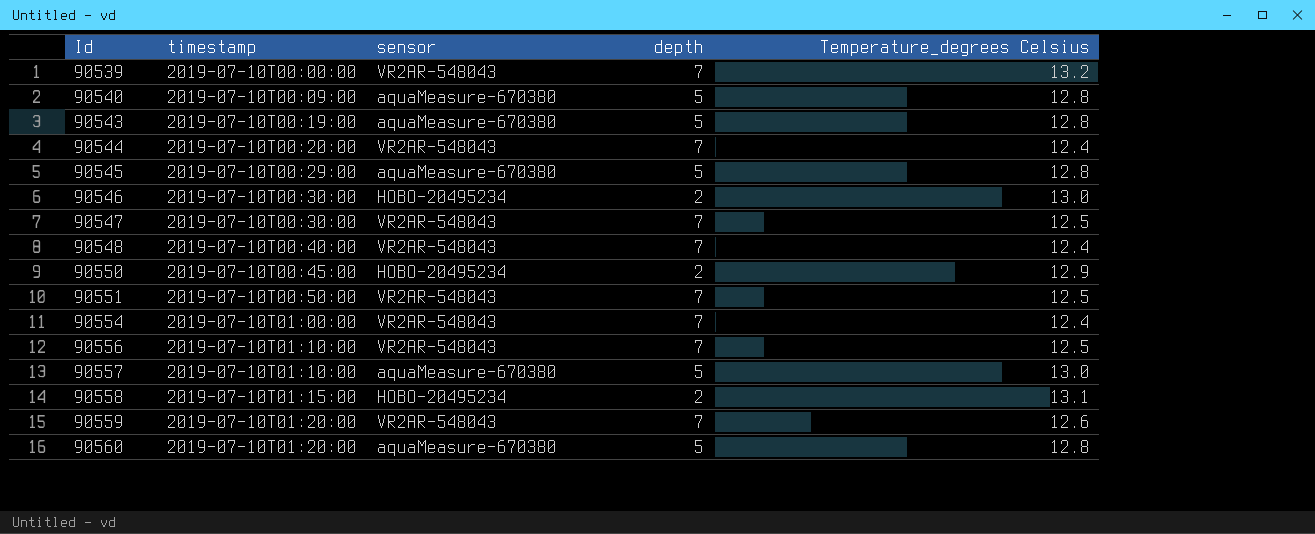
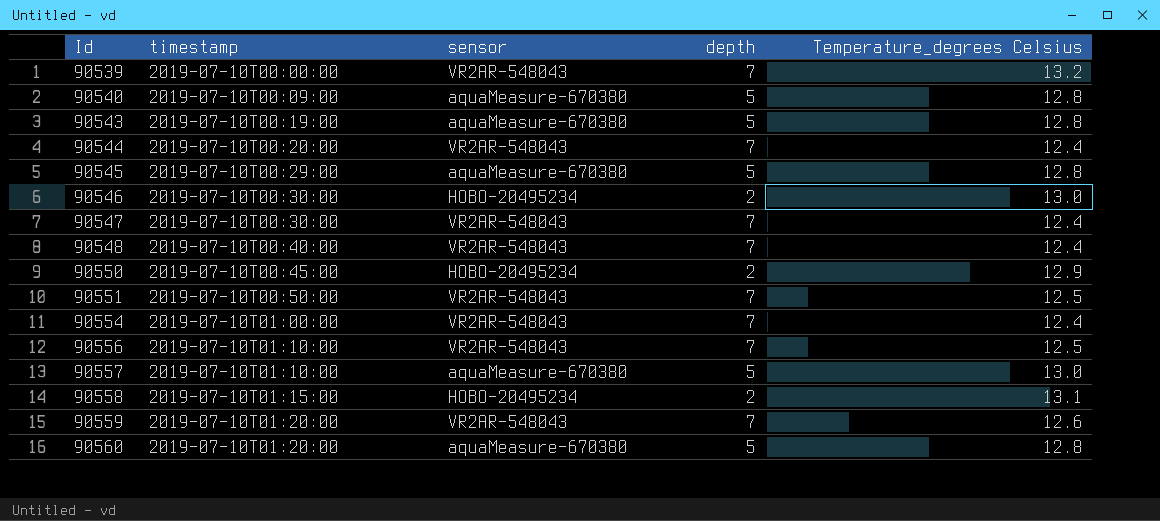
90547 | Temperature_degrees Celsius: 12.5 -> 12.4

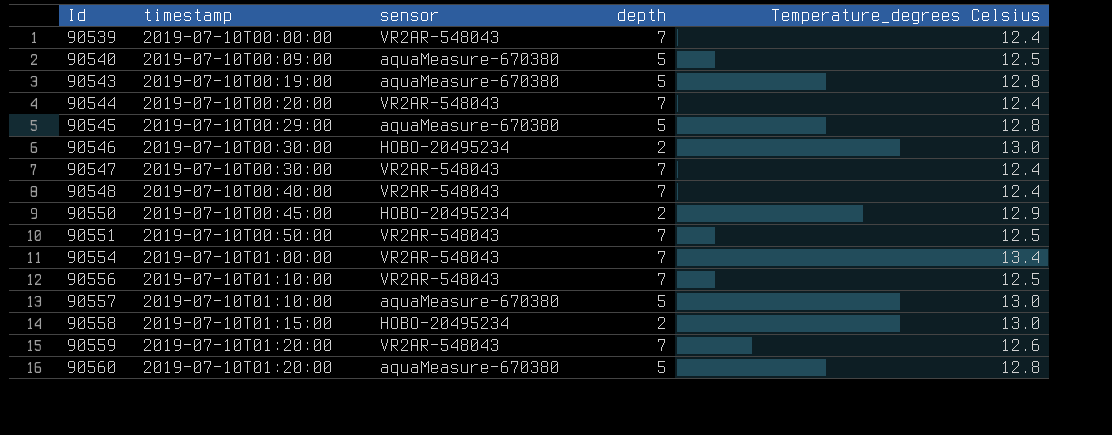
90539 | Temperature_degrees Celsius: 13.2 -> 12.4
90540 | Temperature_degrees Celsius: 12.8 -> 12.5
90554 | Temperature_degrees Celsius: 12.4 -> 13.4
90558 | Temperature_degrees Celsius: 13.1 -> 13.0

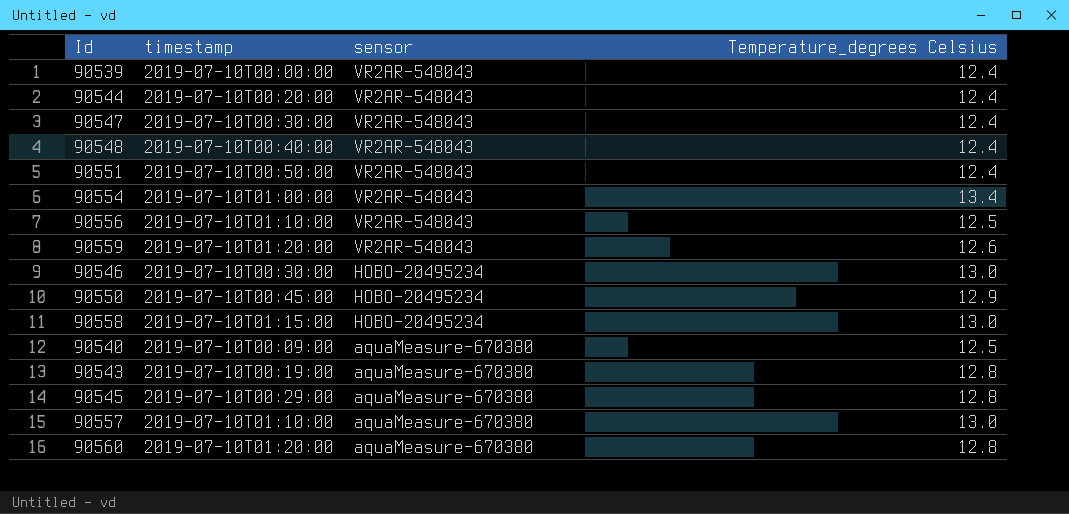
row order: Id ascending -> sensor descending
column depth | position: 4 -> none
90551 | Temperature_degrees Celsius: 12.5 -> 12.4

